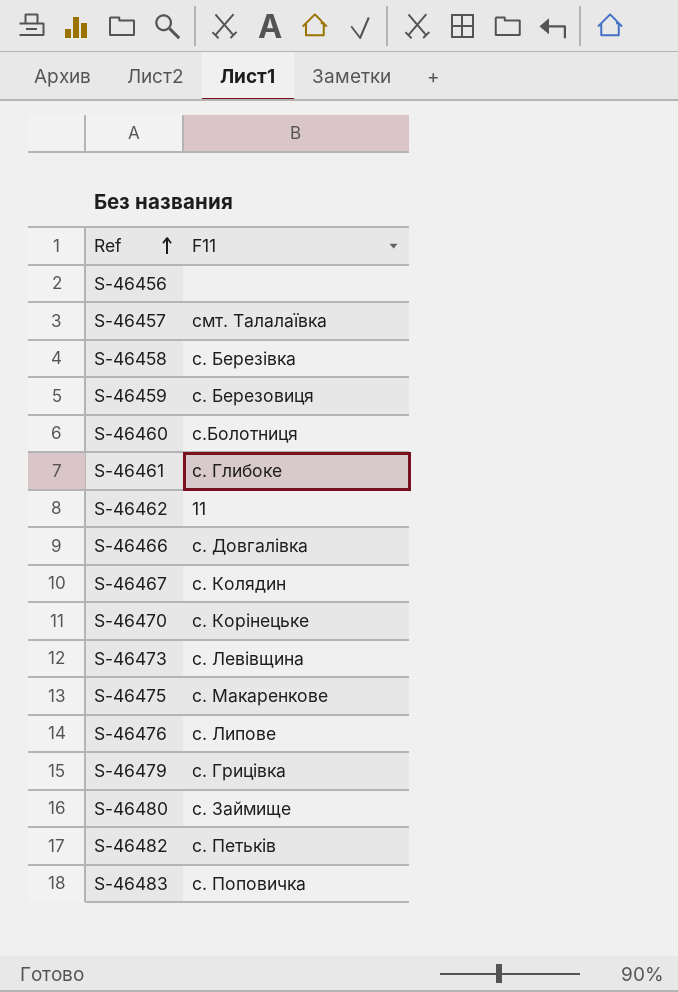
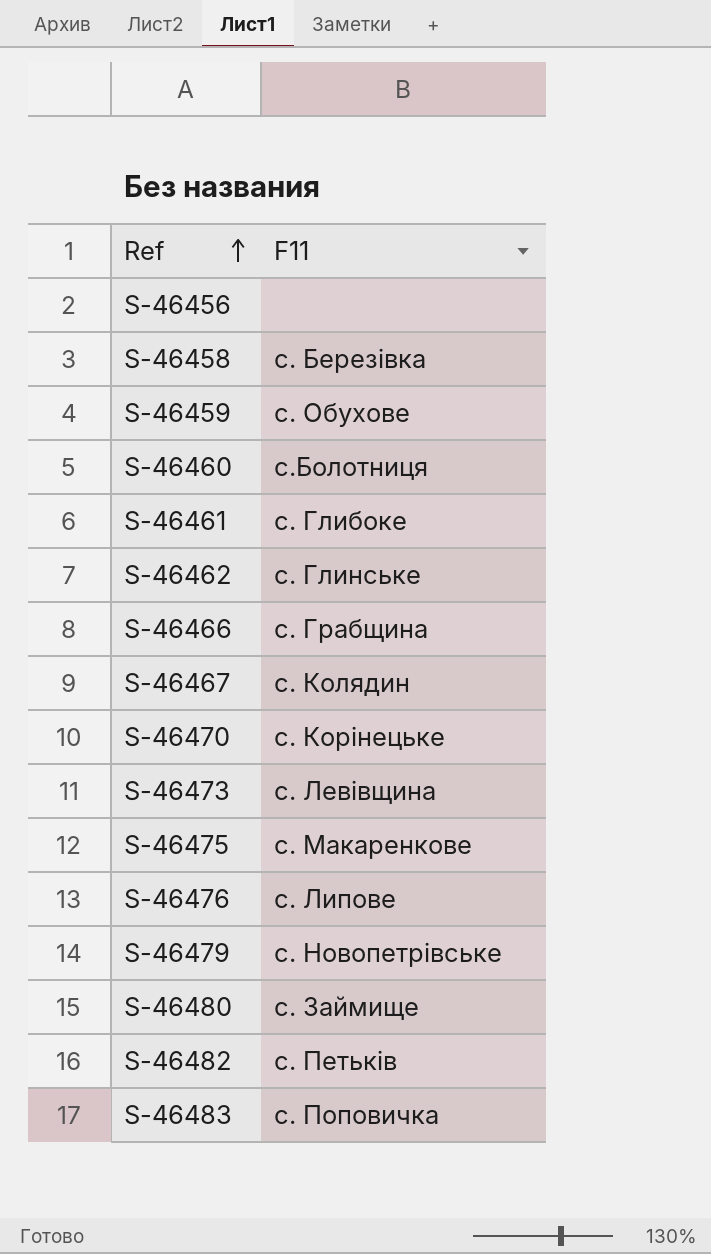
row S-46457: смт. Талалаївка -> none
S-46459 | F11: с. Березовиця -> с. Обухове
S-46462 | F11: 11 -> с. Глинське
S-46466 | F11: с. Довгалівка -> с. Грабщина
S-46479 | F11: с. Грицівка -> с. Новопетрівське

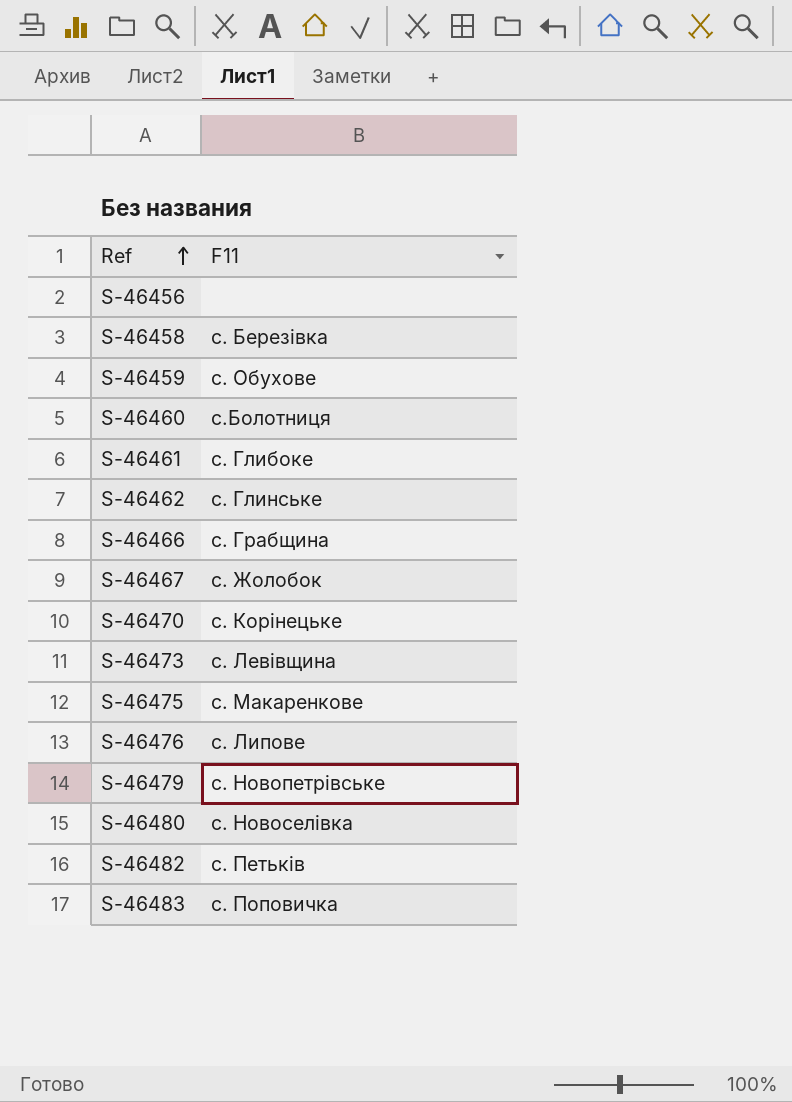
S-46467 | F11: с. Колядин -> с. Жолобок
S-46480 | F11: с. Займище -> с. Новоселівка

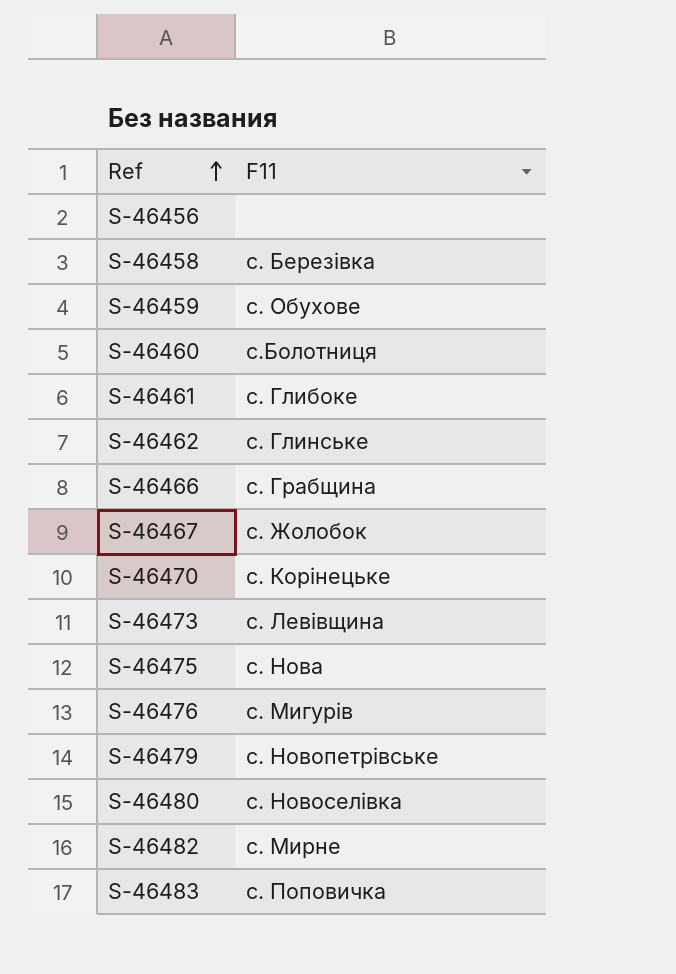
S-46475 | F11: с. Макаренкове -> с. Нова
S-46476 | F11: с. Липове -> с. Мигурів
S-46482 | F11: с. Петьків -> с. Мирне

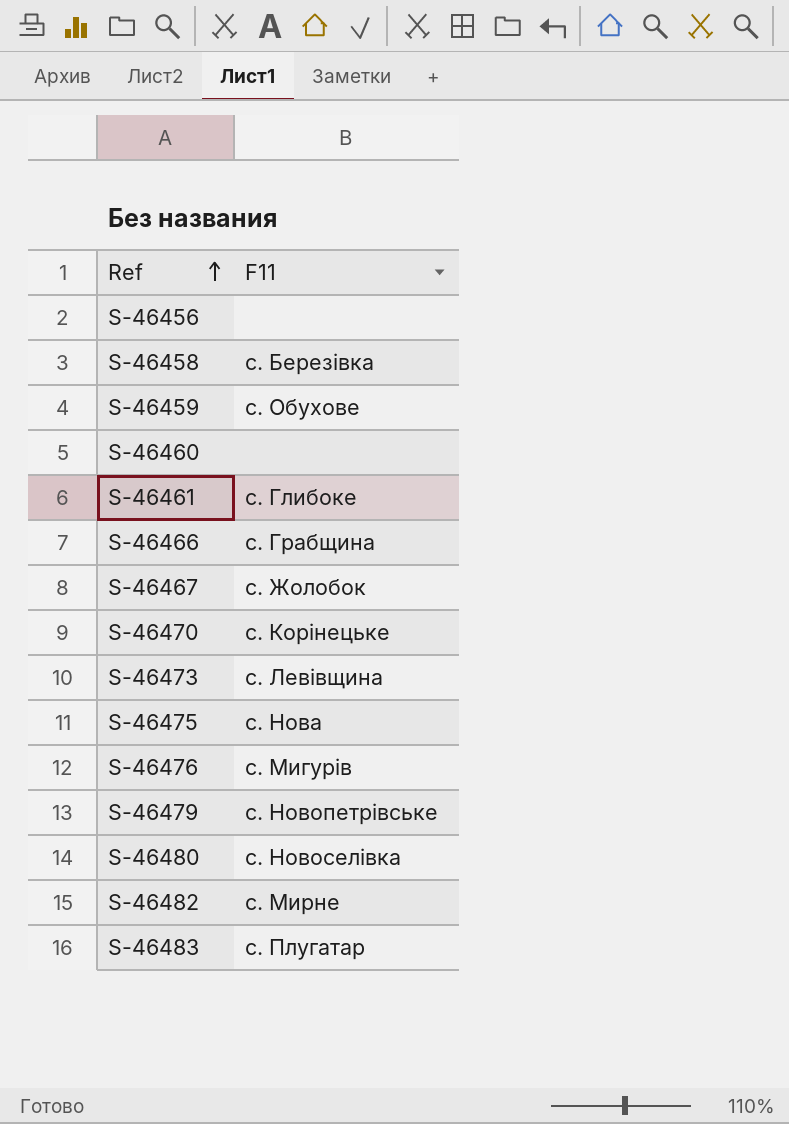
row S-46462: с. Глинське -> none
S-46460 | F11: с.Болотниця -> none
S-46483 | F11: с. Поповичка -> с. Плугатар

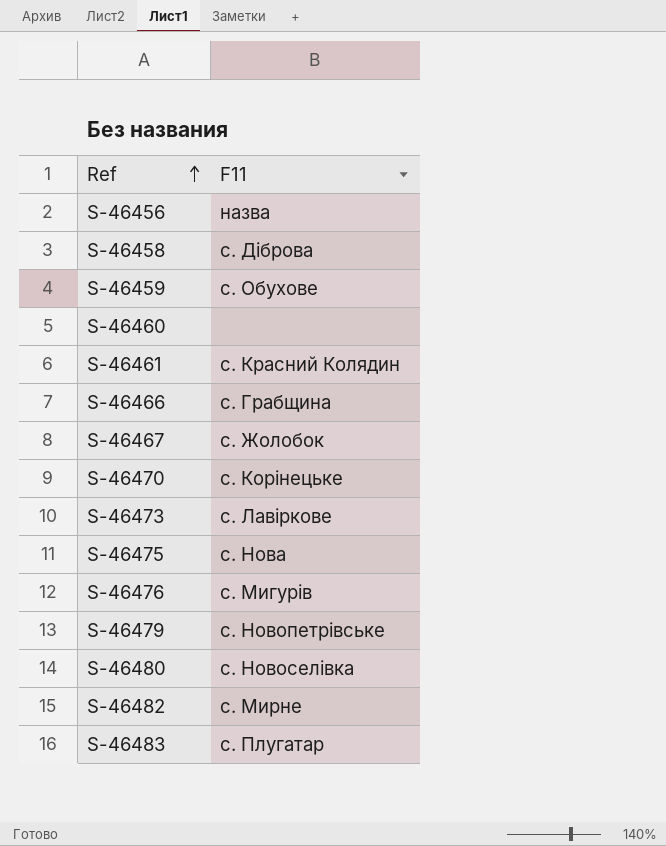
S-46456 | F11: none -> назва
S-46458 | F11: с. Березівка -> с. Діброва
S-46461 | F11: с. Глибоке -> с. Красний Колядин
S-46473 | F11: с. Левівщина -> с. Лавіркове

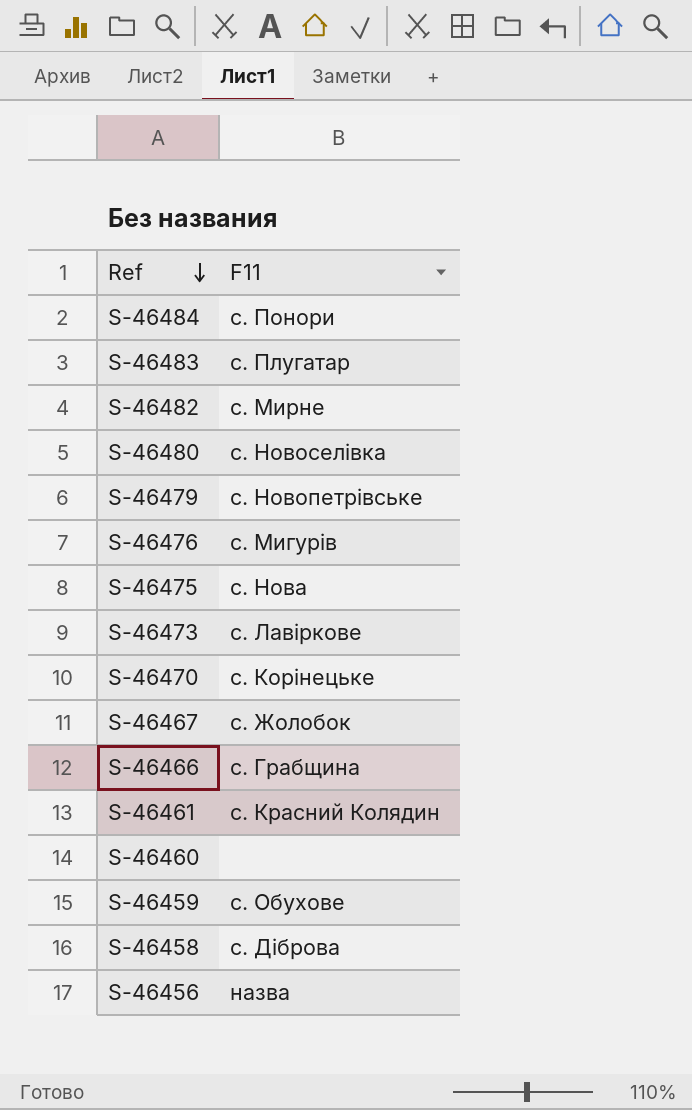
row order: Ref ascending -> Ref descending
row S-46484: none -> с. Понори

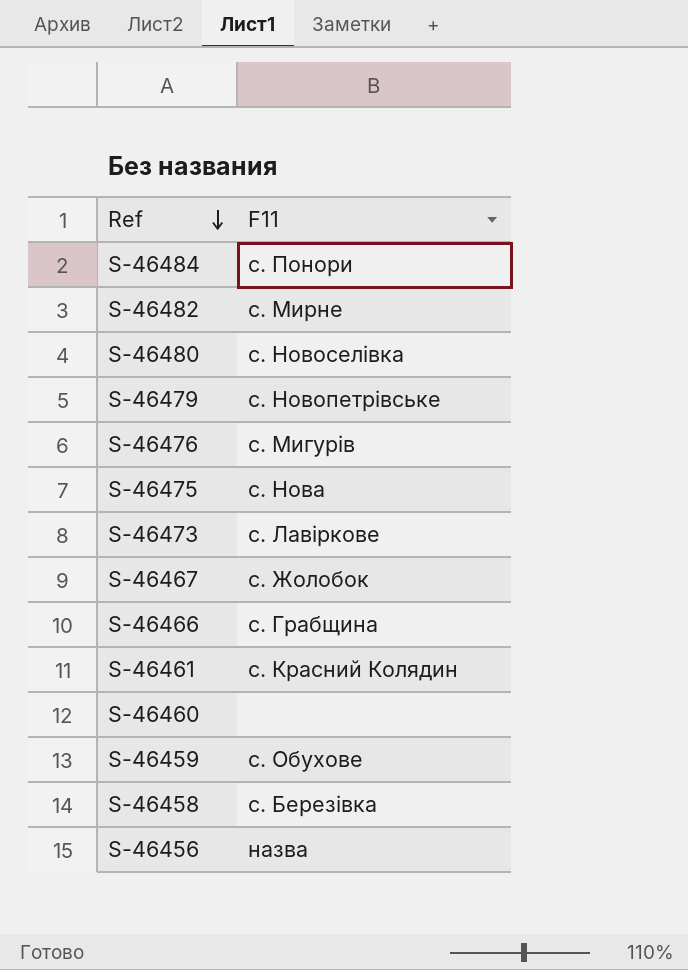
row S-46483: с. Плугатар -> none
row S-46470: с. Корінецьке -> none
S-46458 | F11: с. Діброва -> с. Березівка

